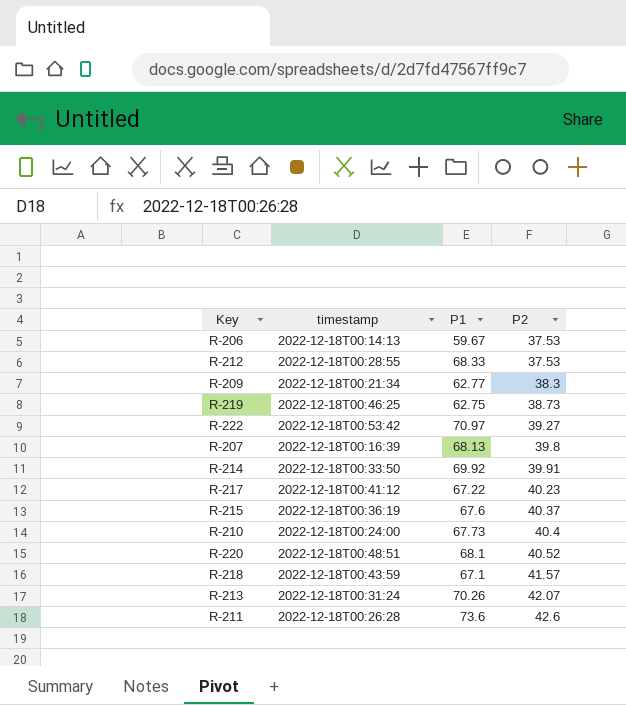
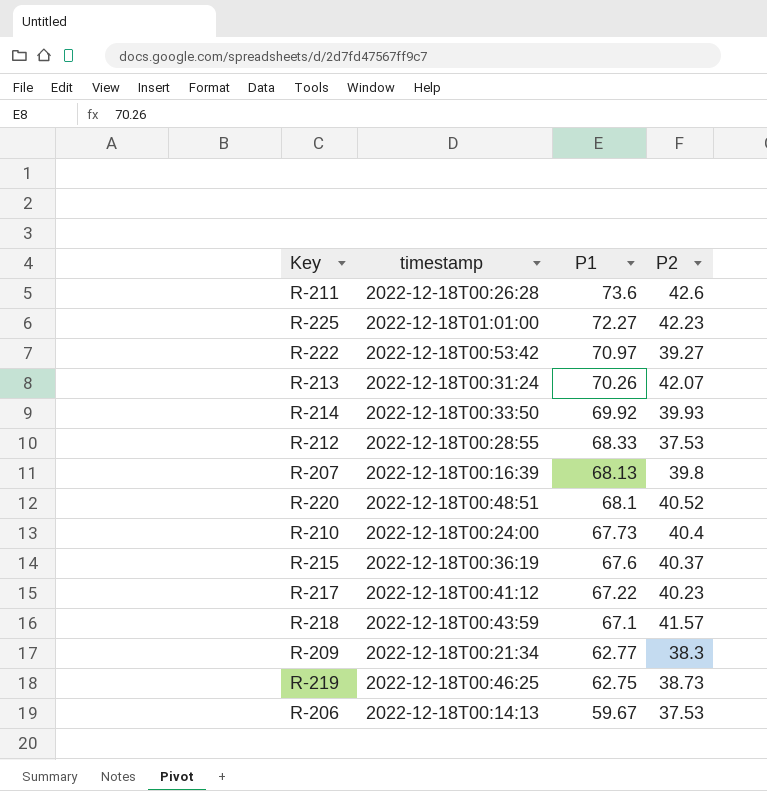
row order: P2 ascending -> P1 descending
row R-225: none -> 2022-12-18T01:01:00 | 72.27 | 42.23
R-214 | P2: 39.91 -> 39.93

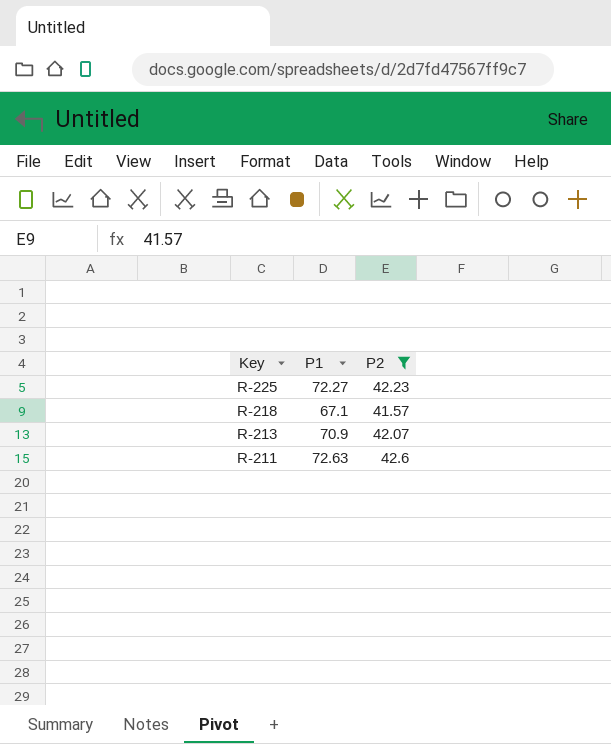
filter: none -> P2 >= 41.57
row order: P1 descending -> Key descending
column timestamp | position: 2 -> none
R-213 | P1: 70.26 -> 70.9
R-211 | P1: 73.6 -> 72.63

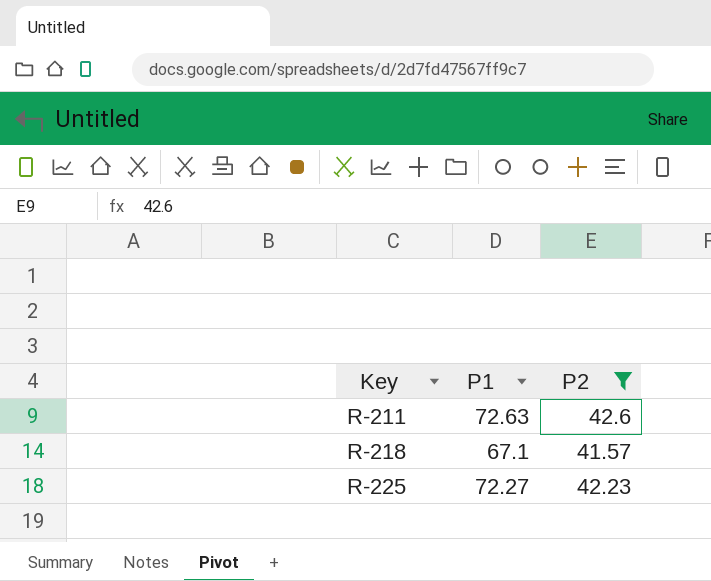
row order: Key descending -> Key ascending
row R-213: 70.9 | 42.07 -> none

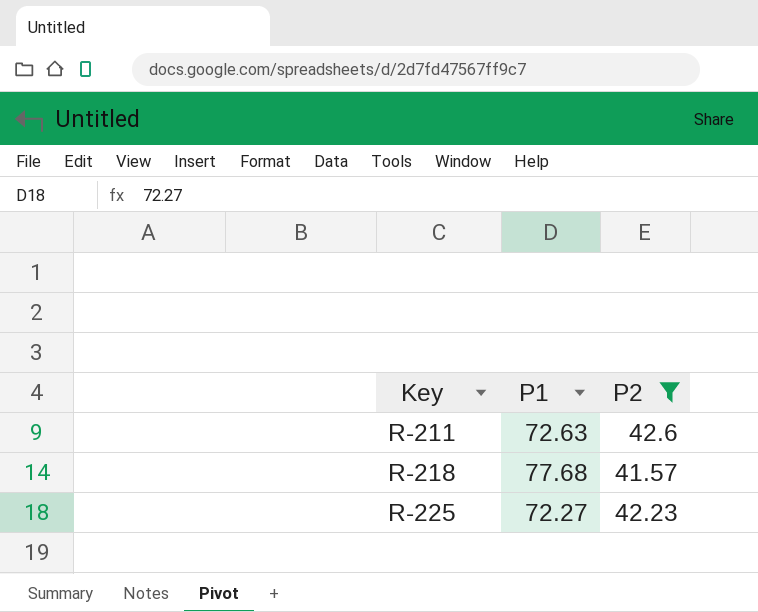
R-218 | P1: 67.1 -> 77.68

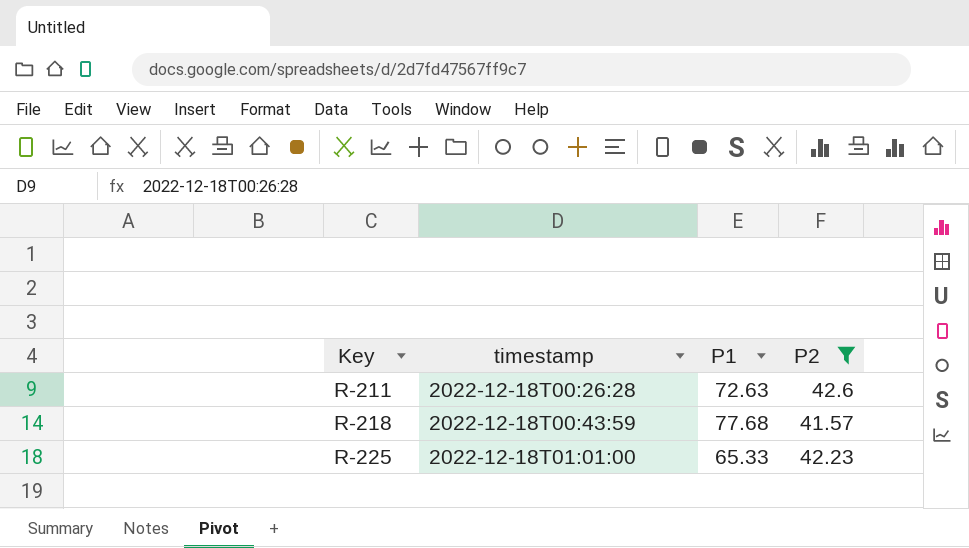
column timestamp | position: none -> 2
R-225 | P1: 72.27 -> 65.33

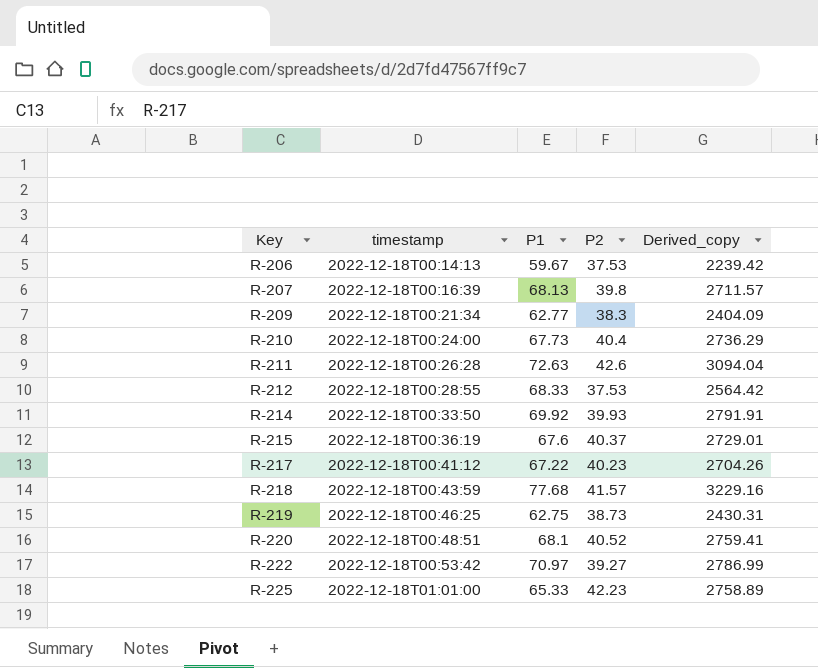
filter: P2 >= 41.57 -> none
column Derived_copy | formula: none -> [P1] * [P2]

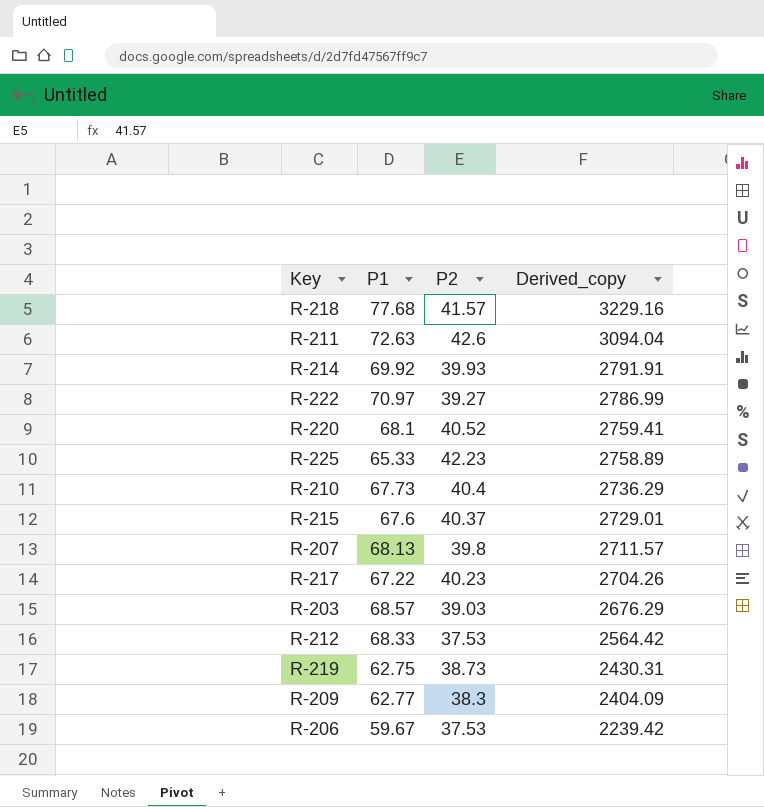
row order: Key ascending -> Derived_copy descending
column timestamp | position: 2 -> none
row R-203: none -> 68.57 | 39.03 | 2676.29

